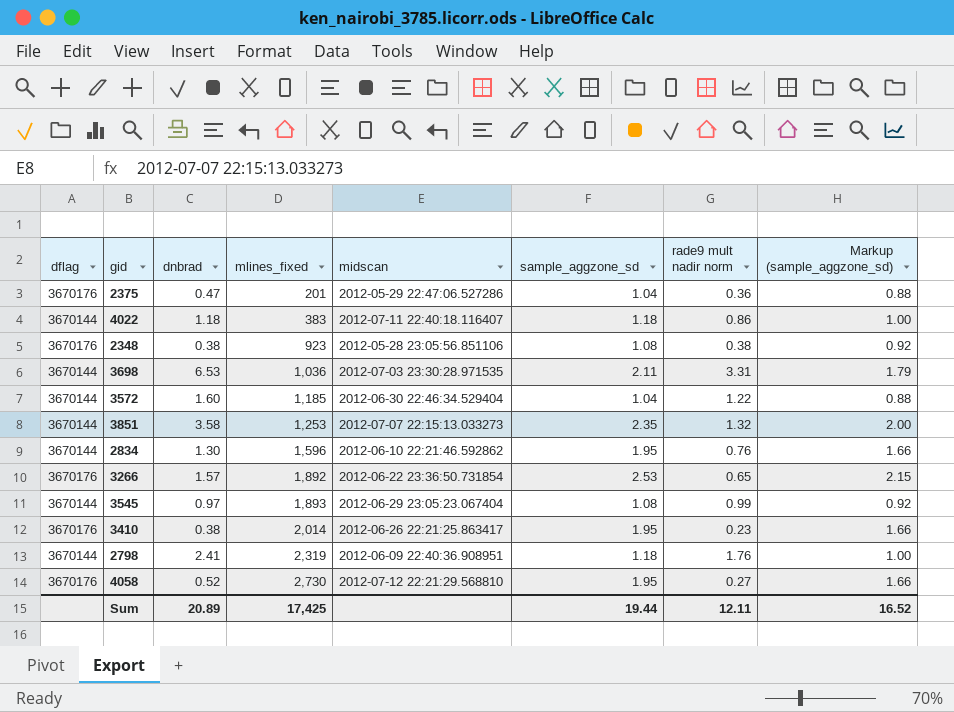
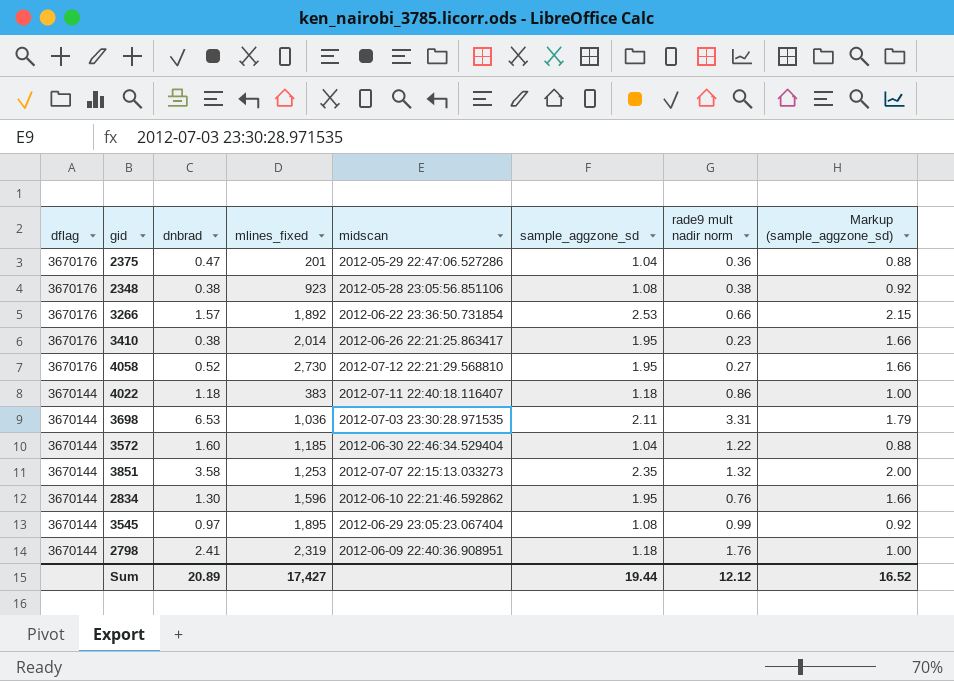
row order: mlines_fixed ascending -> dflag descending
3266 | rade9 mult nadir norm: 0.65 -> 0.66
3545 | mlines_fixed: 1,893 -> 1,895
Sum | mlines_fixed: 17,425 -> 17,427
Sum | rade9 mult nadir norm: 12.11 -> 12.12

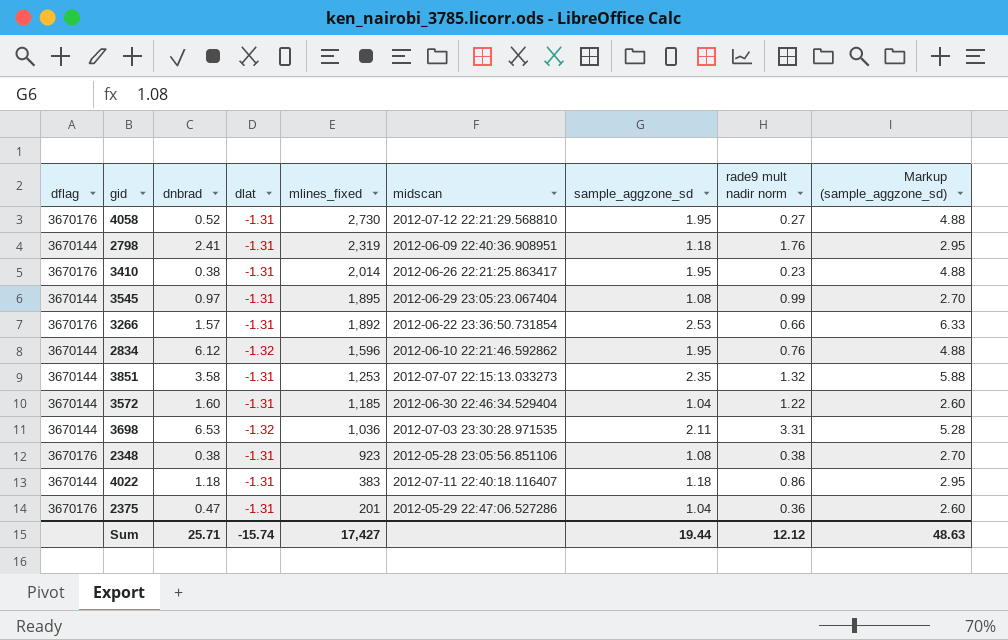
row order: dflag descending -> mlines_fixed descending
column dlat | position: none -> 4
column Markup (sample_aggzone_sd) | formula: [sample_aggzone_sd] * 0.85 -> [sample_aggzone_sd] * 2.5
2834 | dnbrad: 1.30 -> 6.12
Sum | dnbrad: 20.89 -> 25.71
Sum | Markup (sample_aggzone_sd): 16.52 -> 48.63

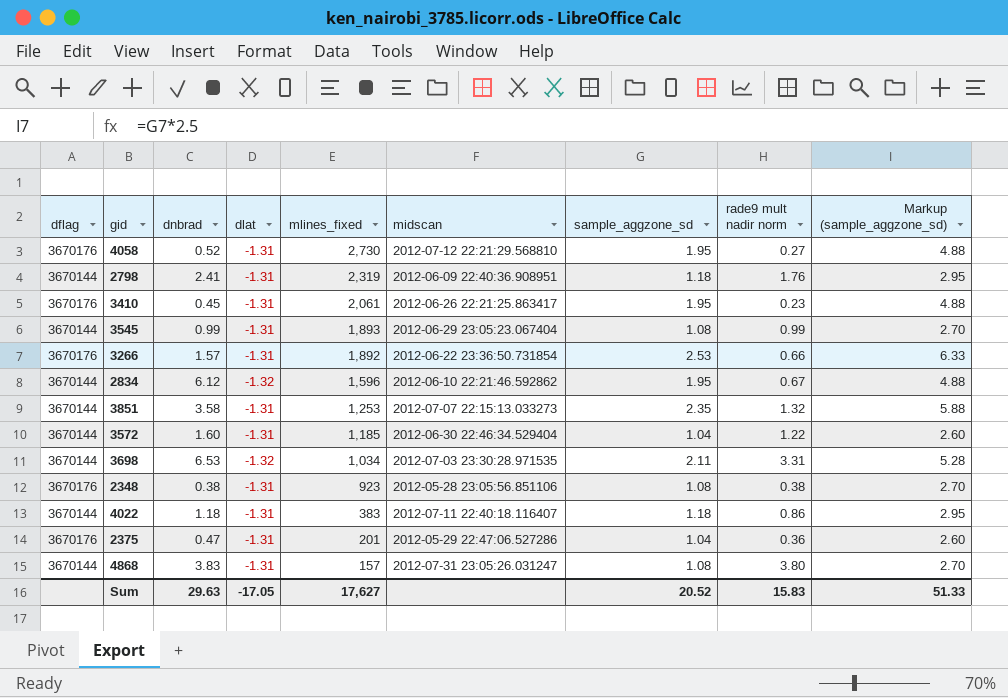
3410 | dnbrad: 0.38 -> 0.45
3410 | mlines_fixed: 2,014 -> 2,061
3545 | dnbrad: 0.97 -> 0.99
3545 | mlines_fixed: 1,895 -> 1,893
2834 | rade9 mult nadir norm: 0.76 -> 0.67
3698 | mlines_fixed: 1,036 -> 1,034
row 4868: none -> 3670144 | 3.83 | -1.31 | 157 | 2012-07-31 23:05:26.031247 | 1.08 | 3.80 | 2.70
Sum | dnbrad: 25.71 -> 29.63
Sum | dlat: -15.74 -> -17.05
Sum | mlines_fixed: 17,427 -> 17,627
Sum | sample_aggzone_sd: 19.44 -> 20.52
Sum | rade9 mult nadir norm: 12.12 -> 15.83
Sum | Markup (sample_aggzone_sd): 48.63 -> 51.33

